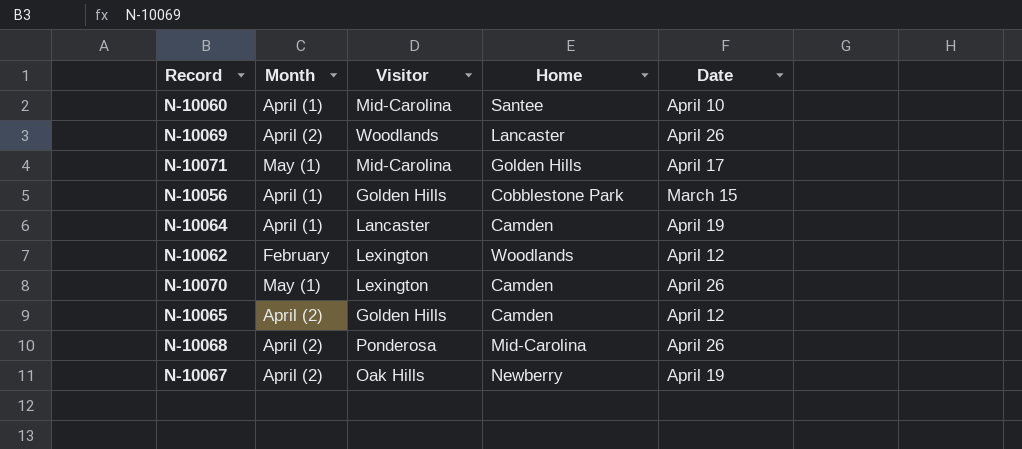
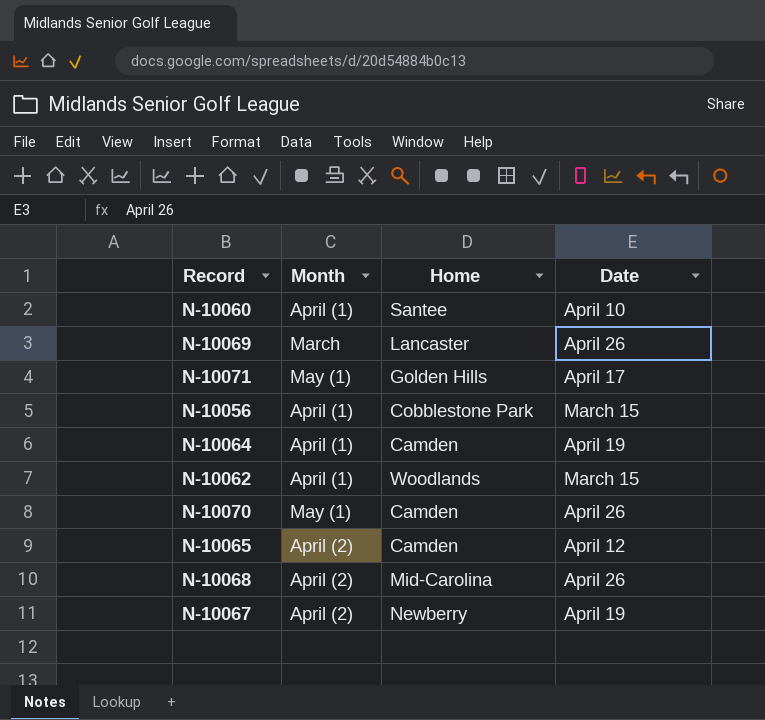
column Visitor | position: 3 -> none
N-10069 | Month: April (2) -> March
N-10062 | Month: February -> April (1)
N-10062 | Date: April 12 -> March 15

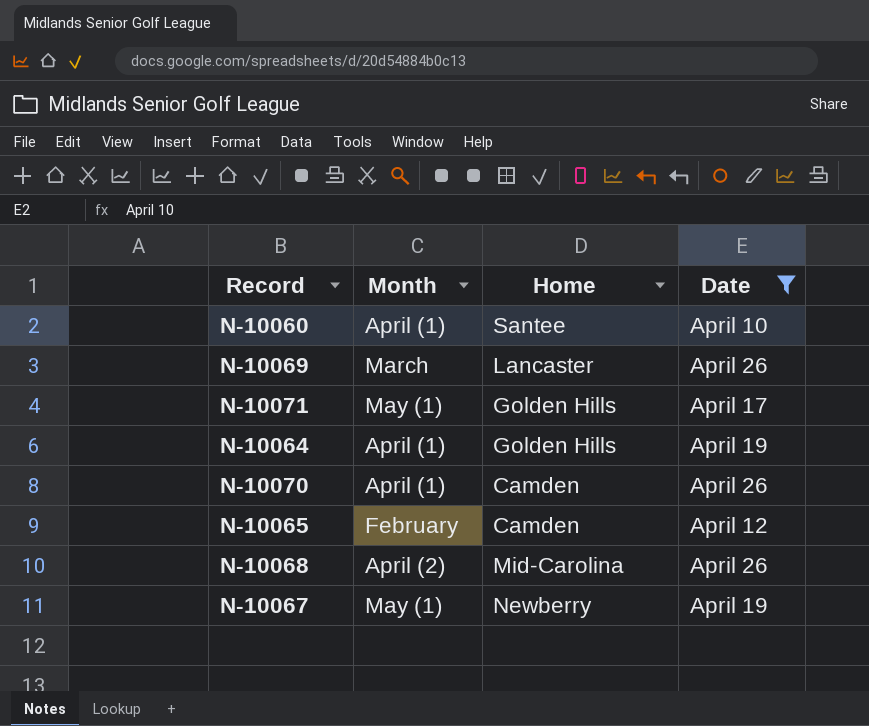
filter: none -> Date != March 15
N-10064 | Home: Camden -> Golden Hills
N-10070 | Month: May (1) -> April (1)
N-10065 | Month: April (2) -> February
N-10067 | Month: April (2) -> May (1)

